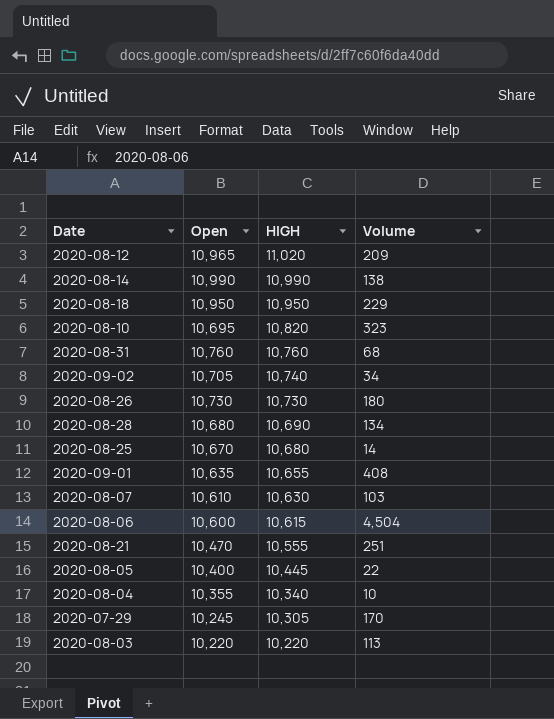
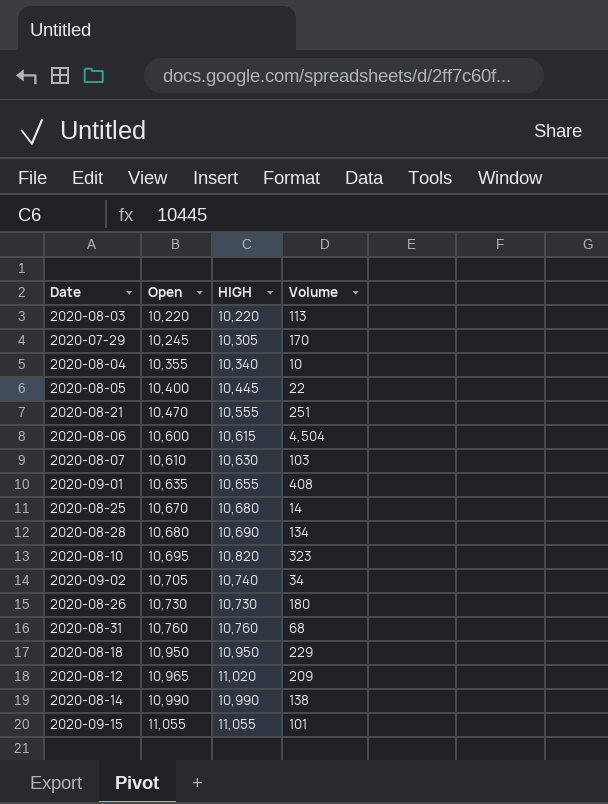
row order: HIGH descending -> Open ascending
row 2020-09-15: none -> 11,055 | 11,055 | 101

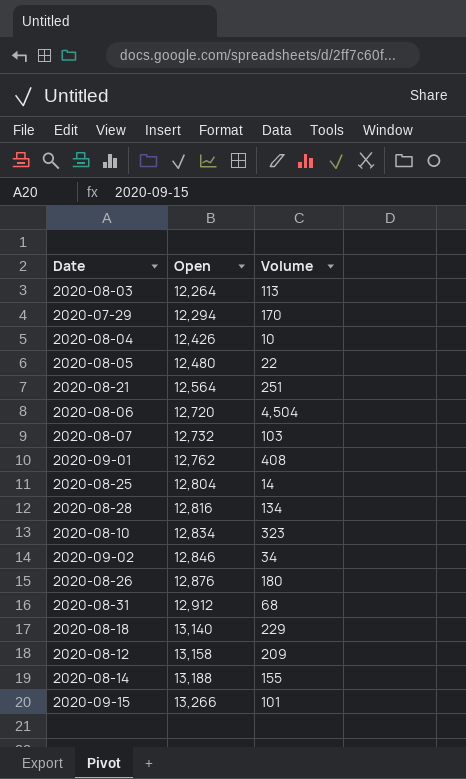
column HIGH | position: 3 -> none
2020-08-03 | Open: 10,220 -> 12,264
2020-07-29 | Open: 10,245 -> 12,294
2020-08-04 | Open: 10,355 -> 12,426
2020-08-05 | Open: 10,400 -> 12,480
2020-08-21 | Open: 10,470 -> 12,564
2020-08-06 | Open: 10,600 -> 12,720
2020-08-07 | Open: 10,610 -> 12,732
2020-09-01 | Open: 10,635 -> 12,762
2020-08-25 | Open: 10,670 -> 12,804
2020-08-28 | Open: 10,680 -> 12,816
2020-08-10 | Open: 10,695 -> 12,834
2020-09-02 | Open: 10,705 -> 12,846
2020-08-26 | Open: 10,730 -> 12,876
2020-08-31 | Open: 10,760 -> 12,912
2020-08-18 | Open: 10,950 -> 13,140
2020-08-12 | Open: 10,965 -> 13,158
2020-08-14 | Open: 10,990 -> 13,188
2020-08-14 | Volume: 138 -> 155
2020-09-15 | Open: 11,055 -> 13,266

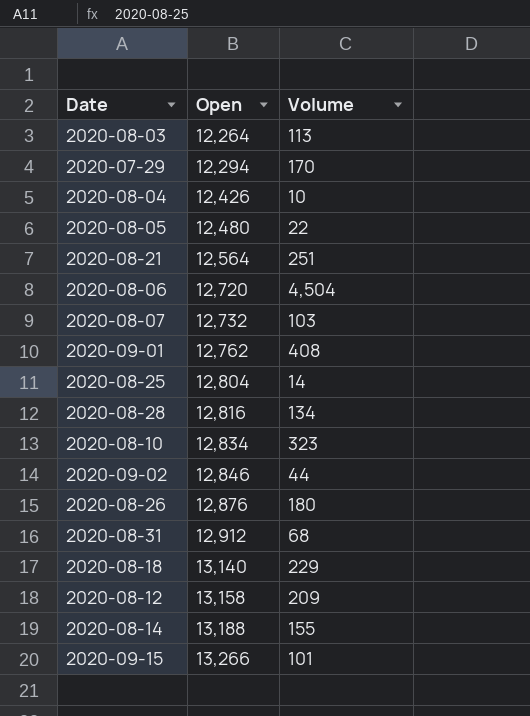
2020-09-02 | Volume: 34 -> 44

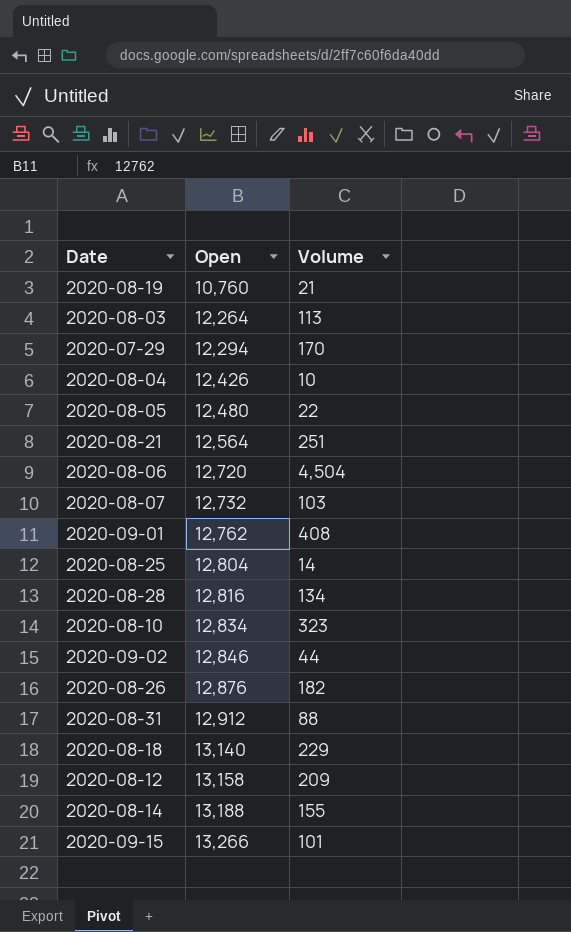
row 2020-08-19: none -> 10,760 | 21
2020-08-26 | Volume: 180 -> 182
2020-08-31 | Volume: 68 -> 88

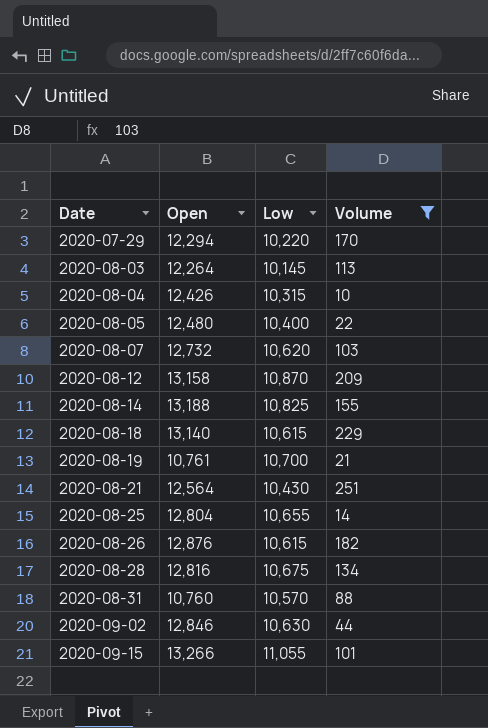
filter: none -> Volume <= 251
row order: Open ascending -> Date ascending
column Low | position: none -> 3
2020-08-19 | Open: 10,760 -> 10,761
2020-08-31 | Open: 12,912 -> 10,760

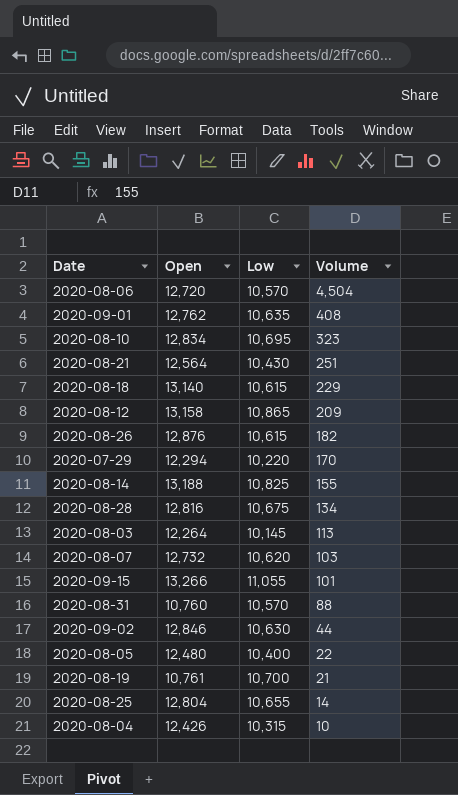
filter: Volume <= 251 -> none
row order: Date ascending -> Volume descending
2020-08-12 | Low: 10,870 -> 10,865

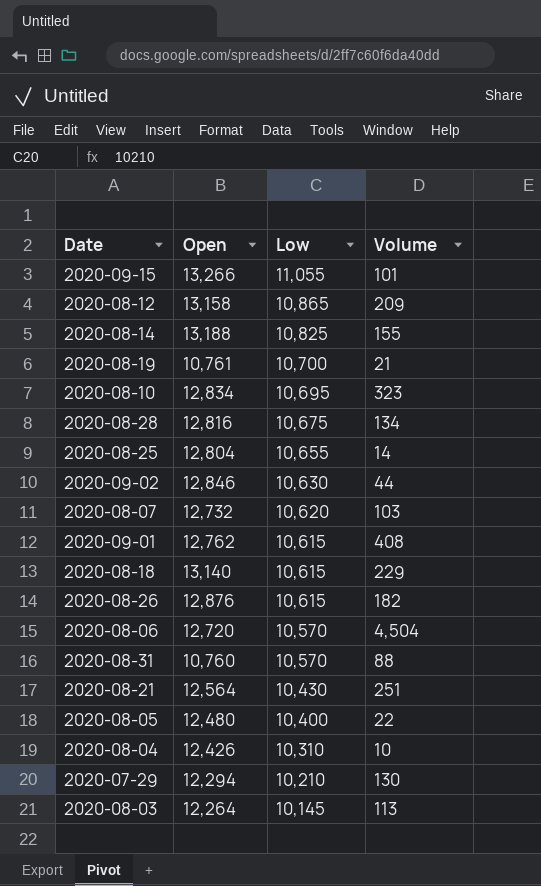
row order: Volume descending -> Low descending
2020-09-01 | Low: 10,635 -> 10,615
2020-08-04 | Low: 10,315 -> 10,310
2020-07-29 | Low: 10,220 -> 10,210
2020-07-29 | Volume: 170 -> 130

